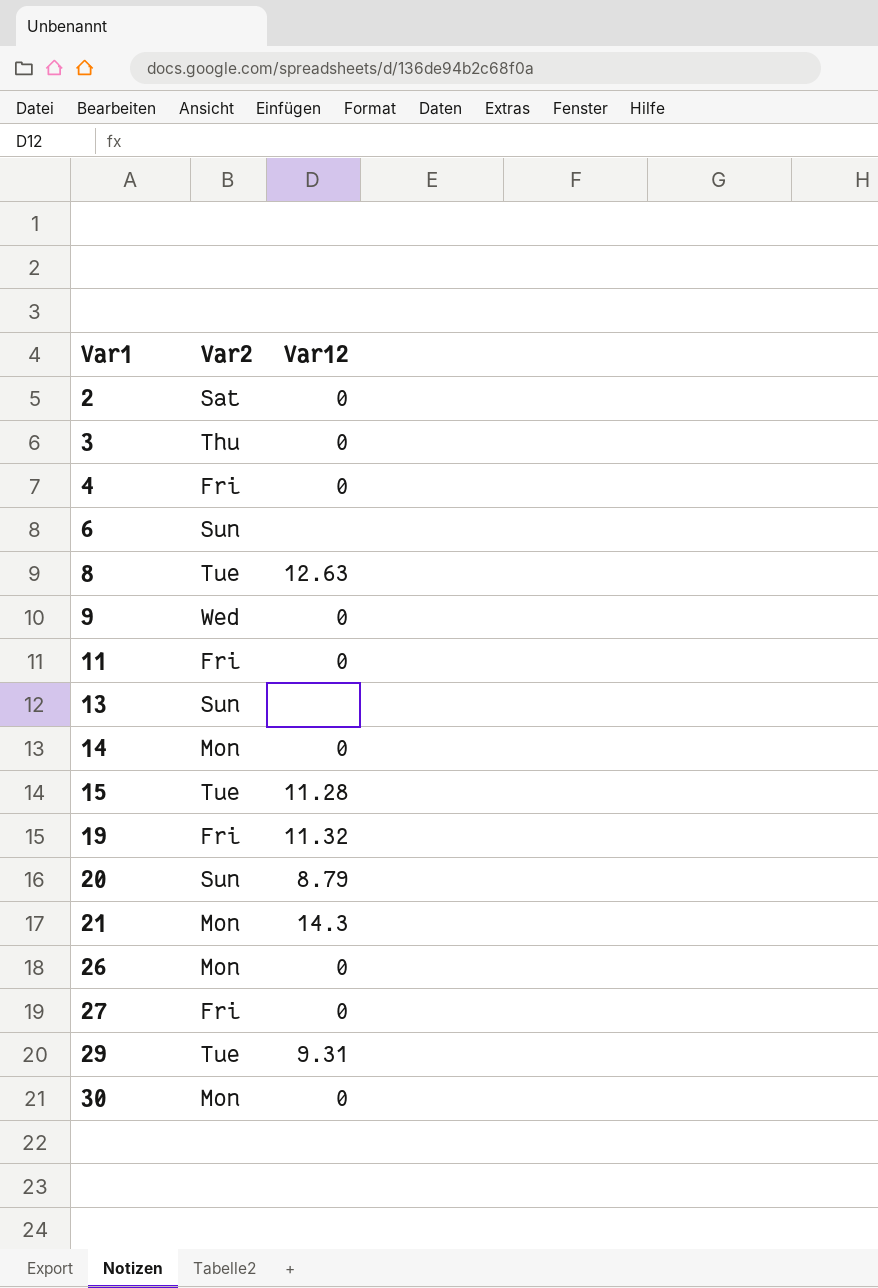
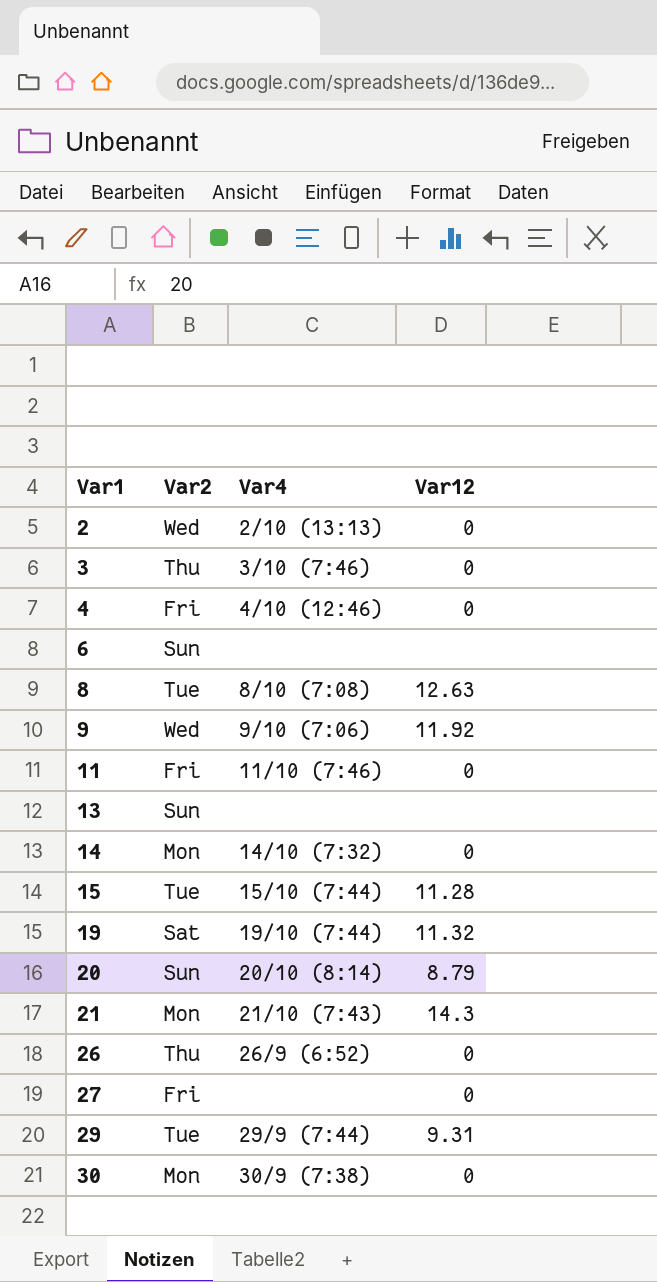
column Var4 | position: none -> 3
2 | Var2: Sat -> Wed
9 | Var12: 0 -> 11.92
19 | Var2: Fri -> Sat
26 | Var2: Mon -> Thu

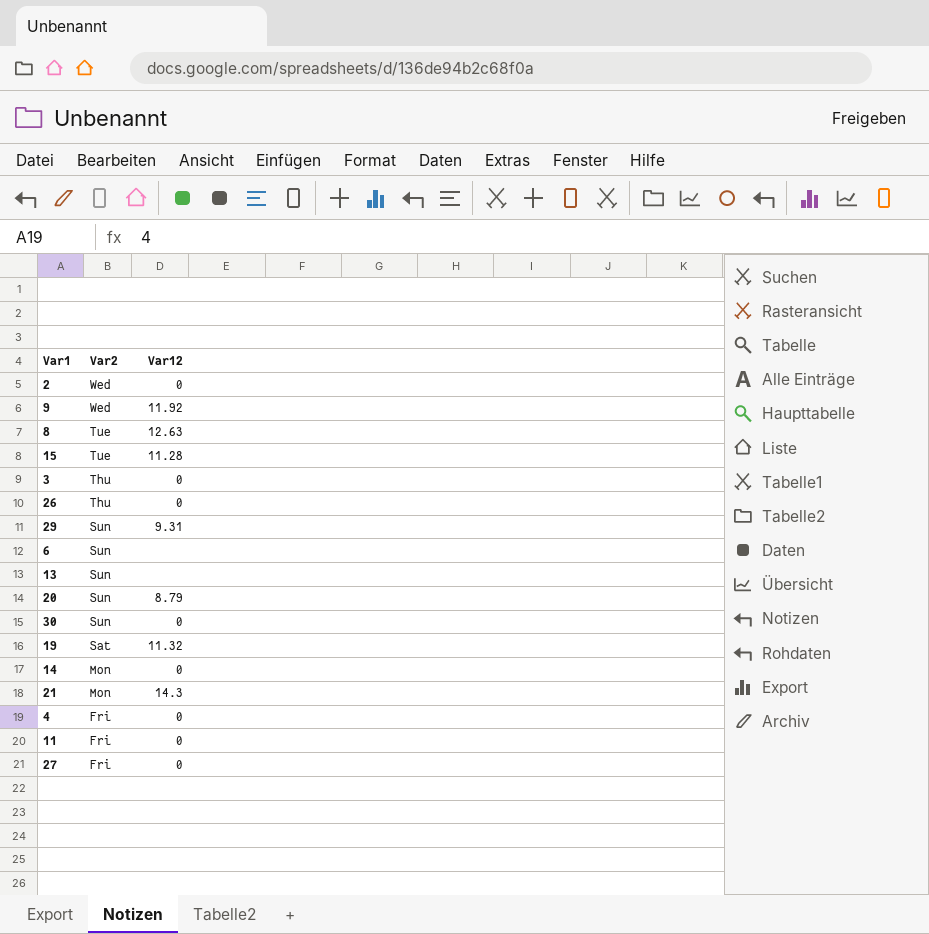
row order: Var1 ascending -> Var2 descending
column Var4 | position: 3 -> none
29 | Var2: Tue -> Sun
30 | Var2: Mon -> Sun

